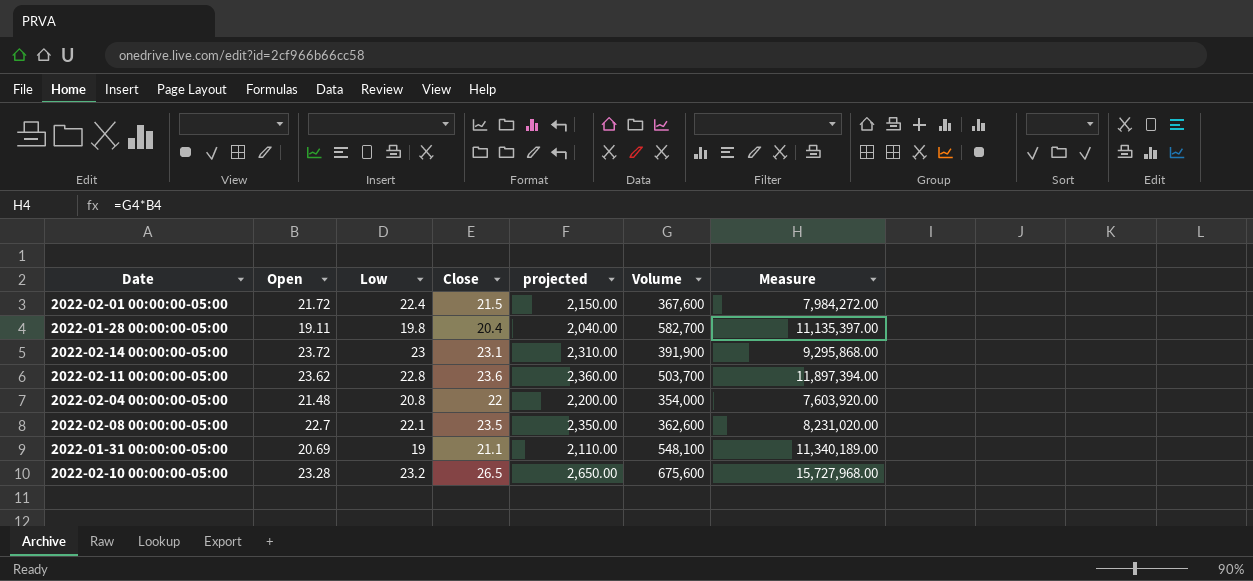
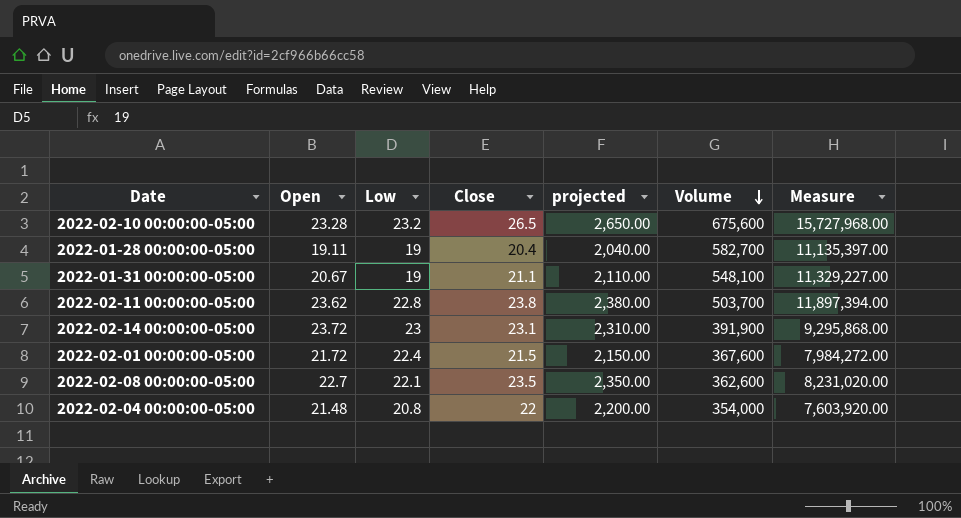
row order: none -> Volume descending
2022-01-28 00:00:00-05:00 | Low: 19.8 -> 19
2022-01-31 00:00:00-05:00 | Open: 20.69 -> 20.67
2022-01-31 00:00:00-05:00 | Measure: 11,340,189.00 -> 11,329,227.00
2022-02-11 00:00:00-05:00 | Close: 23.6 -> 23.8
2022-02-11 00:00:00-05:00 | projected: 2,360.00 -> 2,380.00

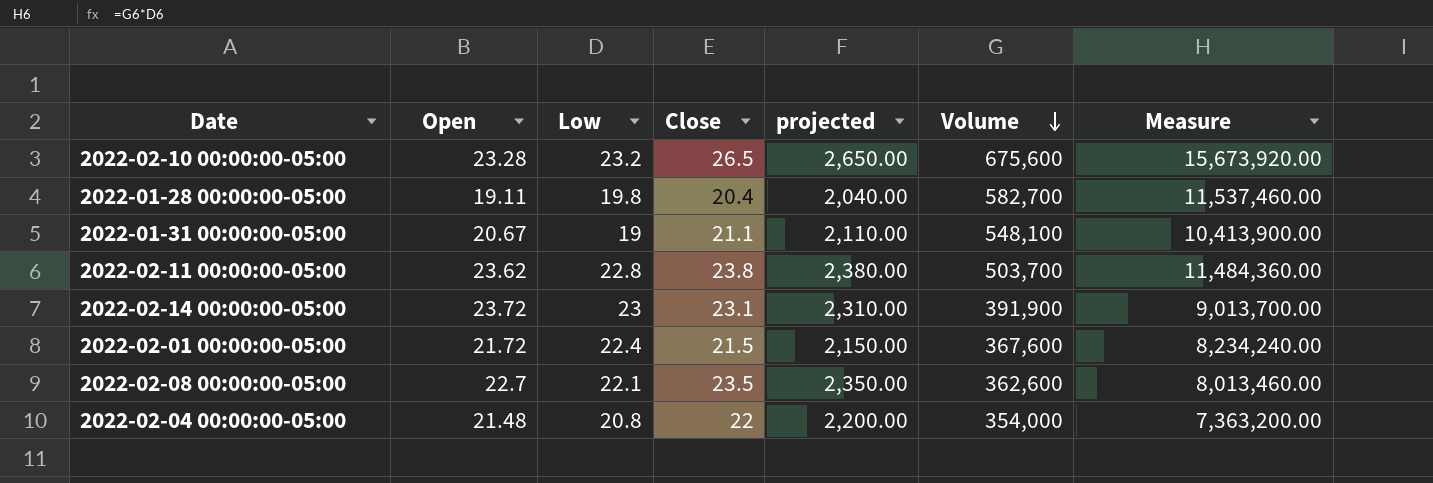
column Measure | formula: [Open] * [Volume] -> [Low] * [Volume]
2022-01-28 00:00:00-05:00 | Low: 19 -> 19.8

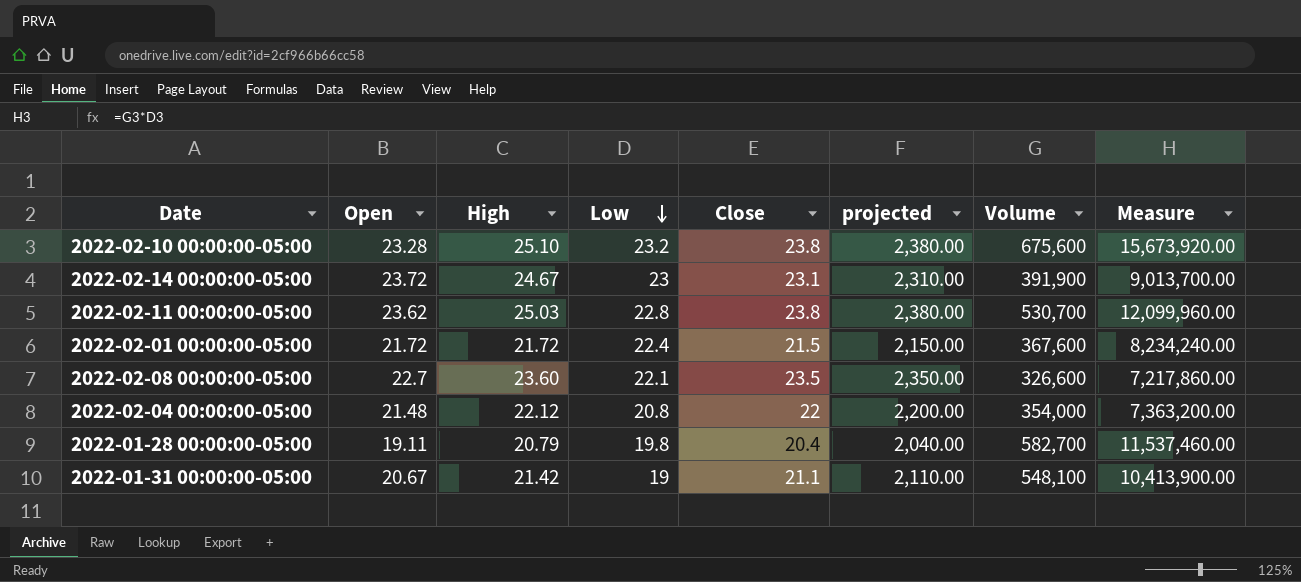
row order: Volume descending -> Low descending
column High | position: none -> 3
2022-02-10 00:00:00-05:00 | Close: 26.5 -> 23.8
2022-02-10 00:00:00-05:00 | projected: 2,650.00 -> 2,380.00
2022-02-11 00:00:00-05:00 | Volume: 503,700 -> 530,700
2022-02-11 00:00:00-05:00 | Measure: 11,484,360.00 -> 12,099,960.00
2022-02-08 00:00:00-05:00 | Volume: 362,600 -> 326,600
2022-02-08 00:00:00-05:00 | Measure: 8,013,460.00 -> 7,217,860.00

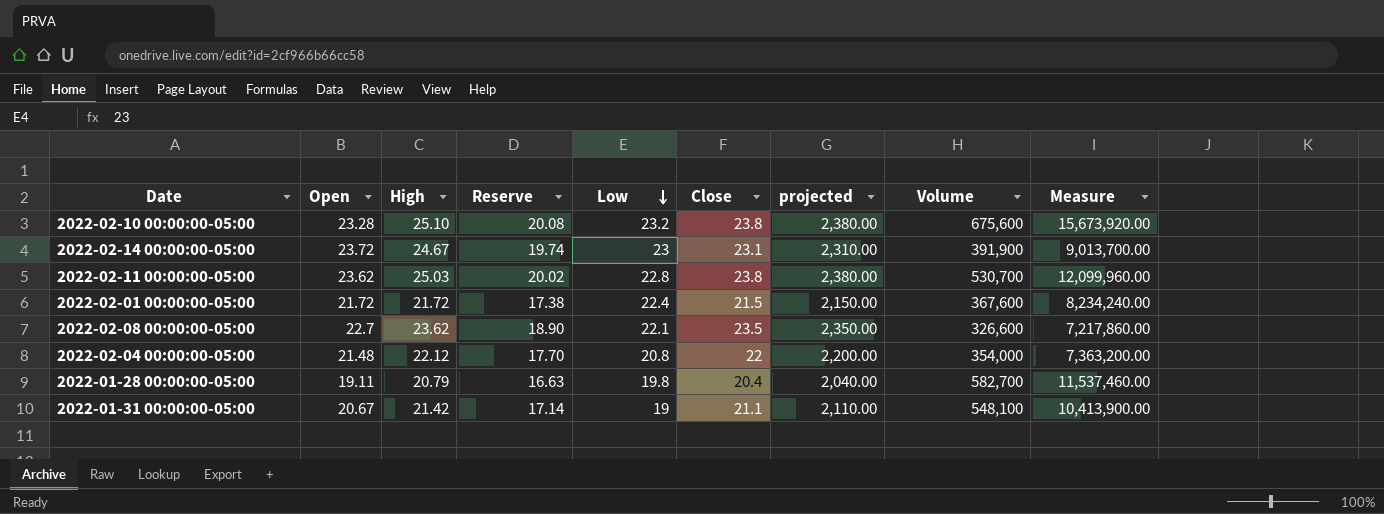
column Reserve | formula: none -> [High] * 0.8
2022-02-08 00:00:00-05:00 | High: 23.60 -> 23.62

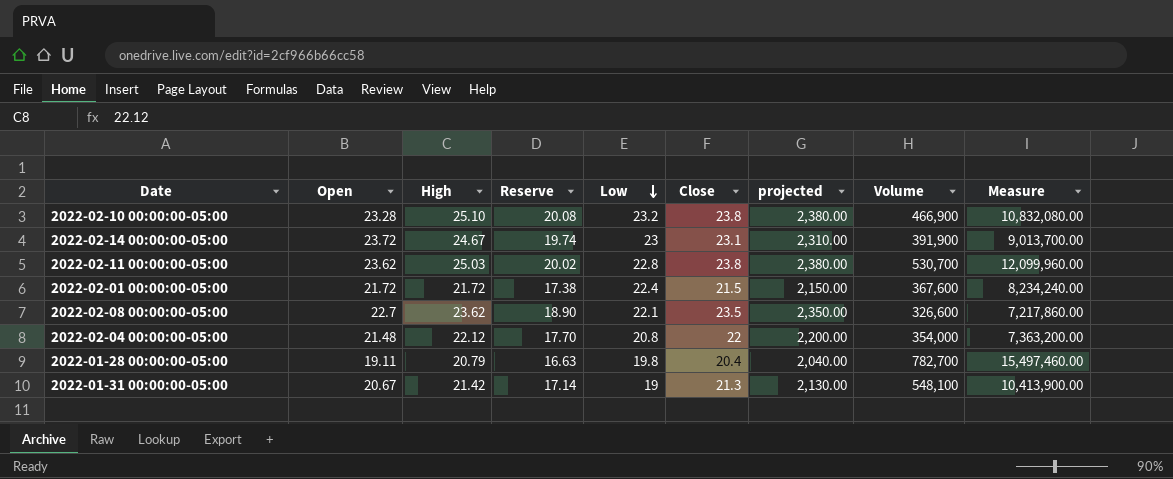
2022-02-10 00:00:00-05:00 | Volume: 675,600 -> 466,900
2022-02-10 00:00:00-05:00 | Measure: 15,673,920.00 -> 10,832,080.00
2022-01-28 00:00:00-05:00 | Volume: 582,700 -> 782,700
2022-01-28 00:00:00-05:00 | Measure: 11,537,460.00 -> 15,497,460.00
2022-01-31 00:00:00-05:00 | Close: 21.1 -> 21.3
2022-01-31 00:00:00-05:00 | projected: 2,110.00 -> 2,130.00

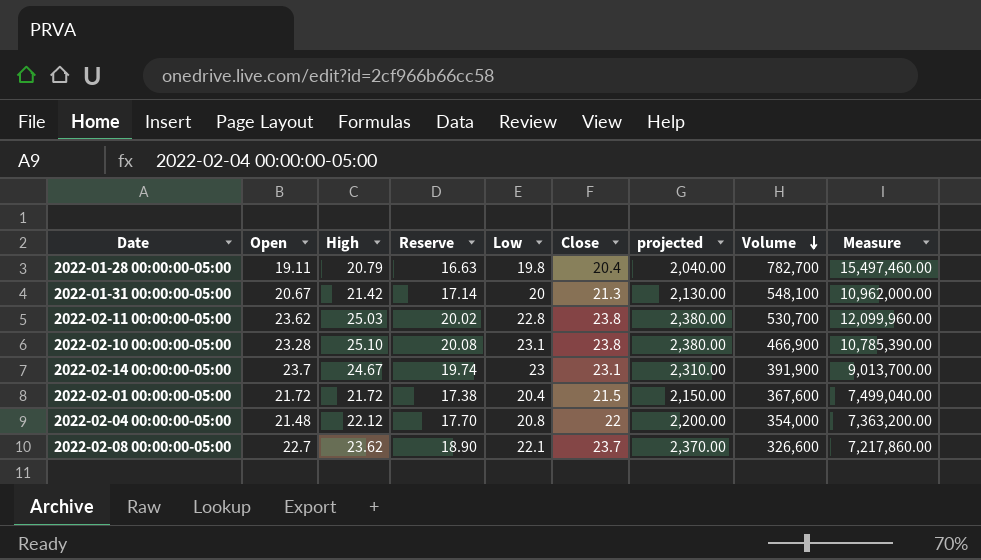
row order: Low descending -> Volume descending
2022-01-31 00:00:00-05:00 | Low: 19 -> 20
2022-01-31 00:00:00-05:00 | Measure: 10,413,900.00 -> 10,962,000.00
2022-02-10 00:00:00-05:00 | Low: 23.2 -> 23.1
2022-02-10 00:00:00-05:00 | Measure: 10,832,080.00 -> 10,785,390.00
2022-02-14 00:00:00-05:00 | Open: 23.72 -> 23.7
2022-02-01 00:00:00-05:00 | Low: 22.4 -> 20.4
2022-02-01 00:00:00-05:00 | Measure: 8,234,240.00 -> 7,499,040.00
2022-02-08 00:00:00-05:00 | Close: 23.5 -> 23.7
2022-02-08 00:00:00-05:00 | projected: 2,350.00 -> 2,370.00

